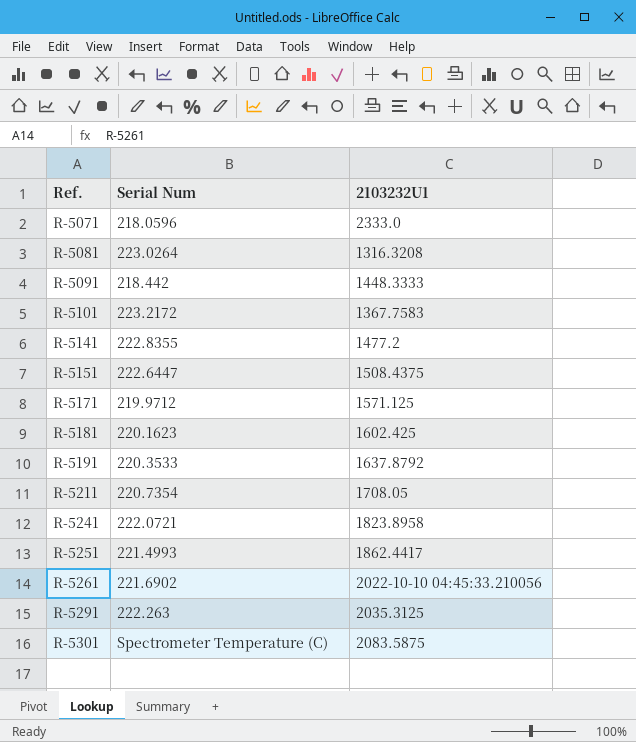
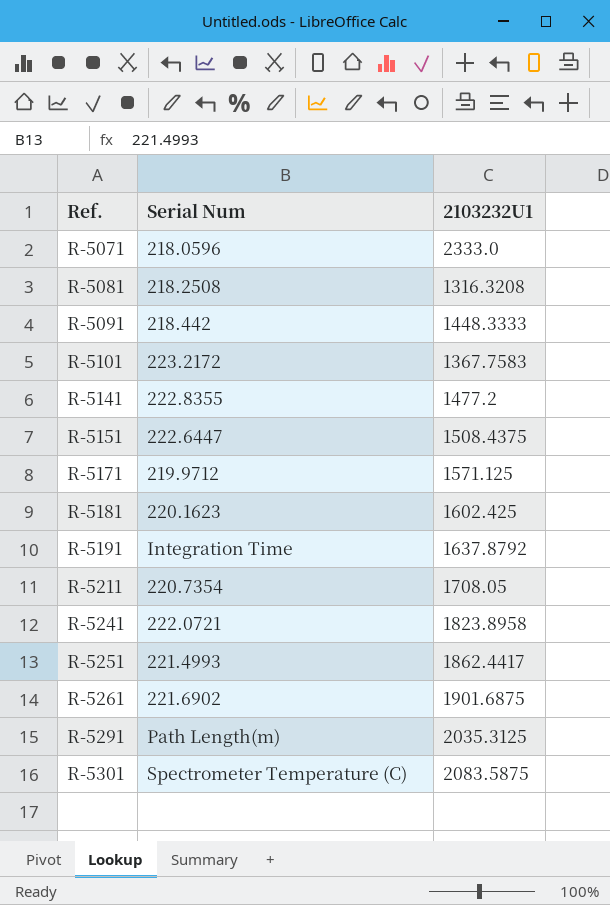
R-5081 | Serial Num: 223.0264 -> 218.2508
R-5191 | Serial Num: 220.3533 -> Integration Time
R-5261 | 2103232U1: 2022-10-10 04:45:33.210056 -> 1901.6875
R-5291 | Serial Num: 222.263 -> Path Length(m)

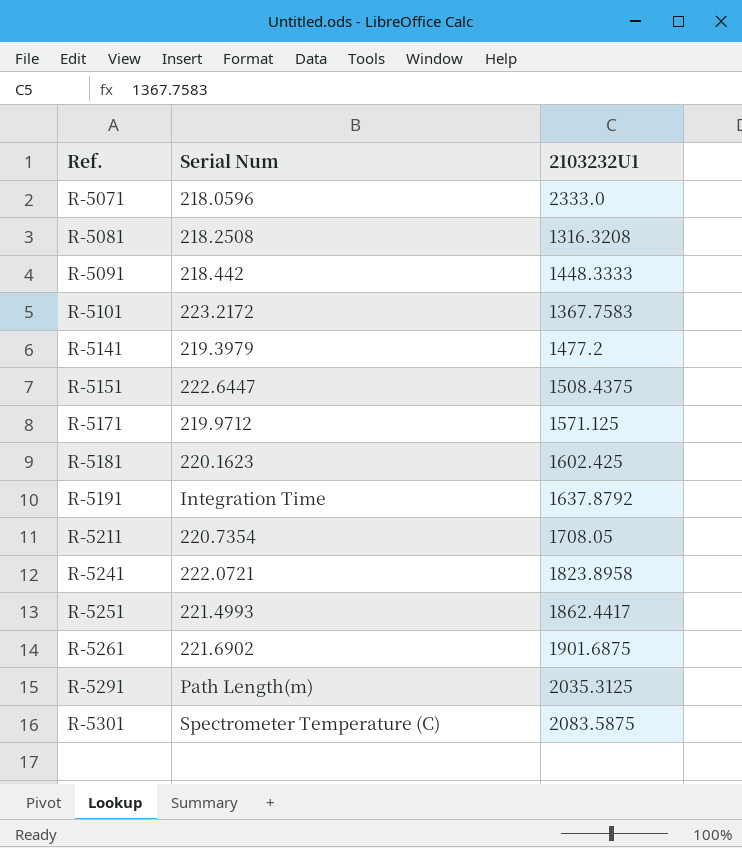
R-5141 | Serial Num: 222.8355 -> 219.3979

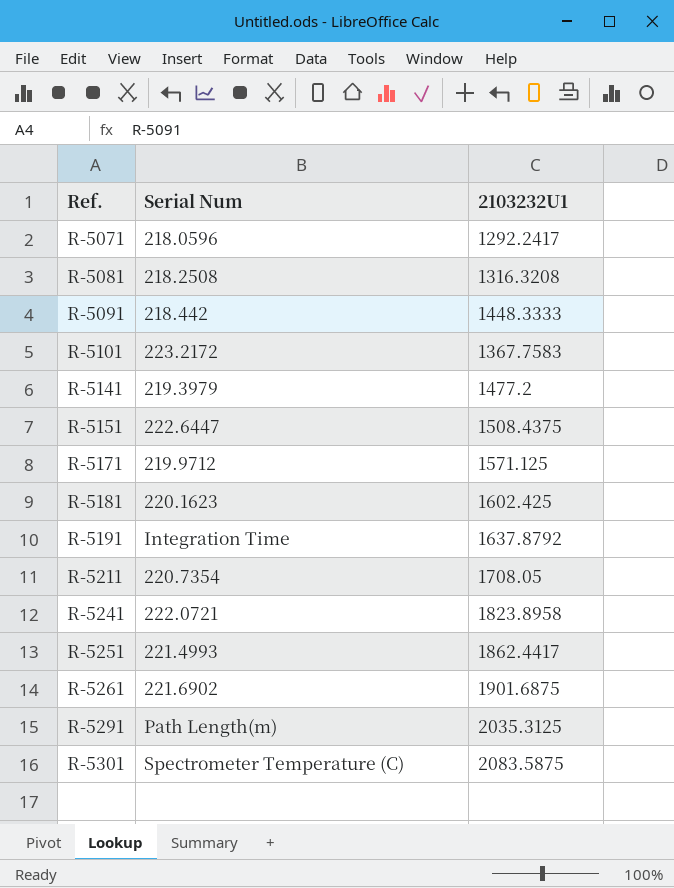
R-5071 | 2103232U1: 2333.0 -> 1292.2417

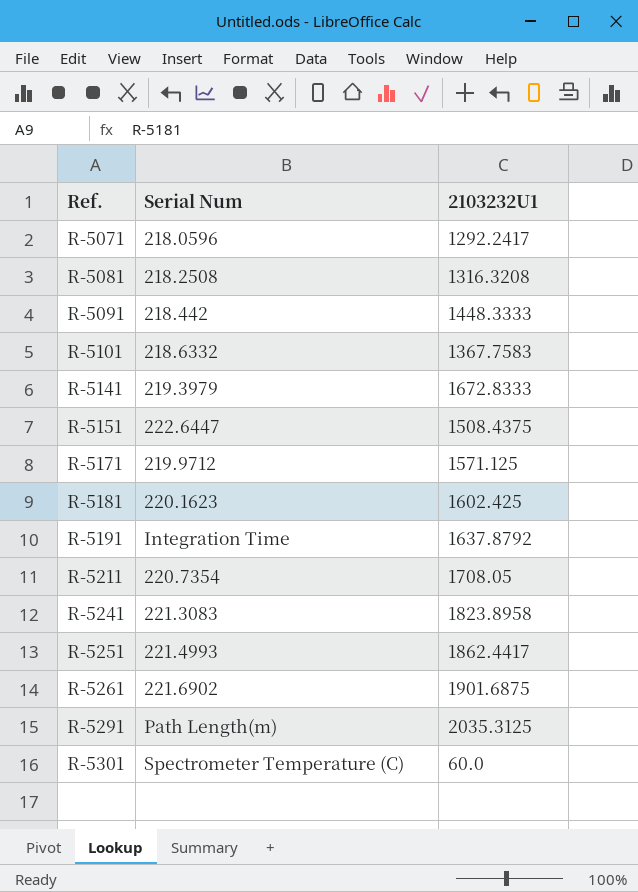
R-5101 | Serial Num: 223.2172 -> 218.6332
R-5141 | 2103232U1: 1477.2 -> 1672.8333
R-5241 | Serial Num: 222.0721 -> 221.3083
R-5301 | 2103232U1: 2083.5875 -> 60.0

